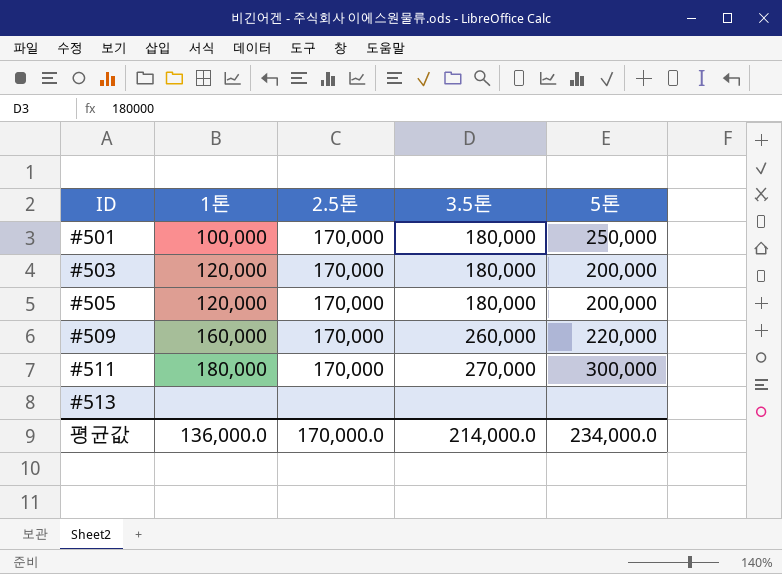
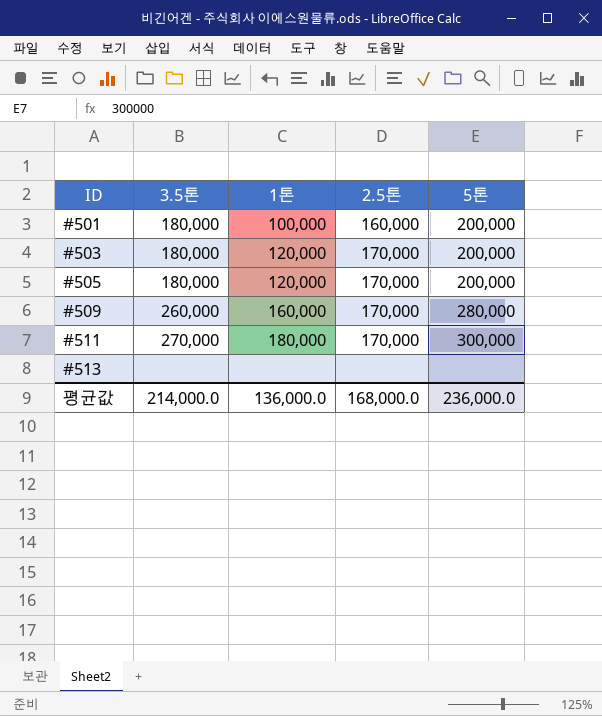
column 3.5톤 | position: 4 -> 2
#501 | 2.5톤: 170,000 -> 160,000
#501 | 5톤: 250,000 -> 200,000
#509 | 5톤: 220,000 -> 280,000
평균값 | 2.5톤: 170,000.0 -> 168,000.0
평균값 | 5톤: 234,000.0 -> 236,000.0

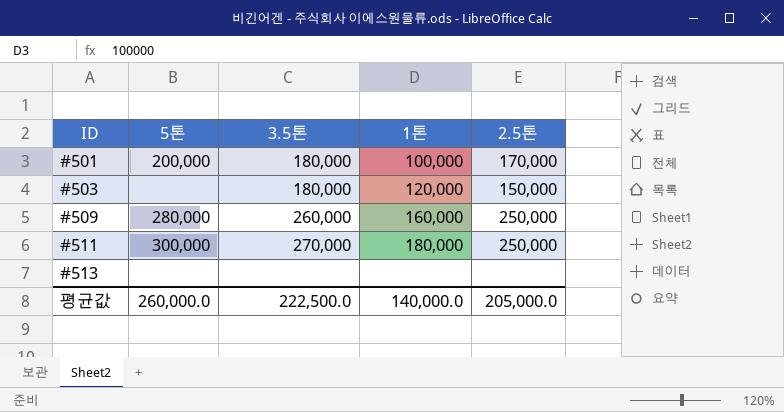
column 5톤 | position: 5 -> 2
row #505: 180,000 | 120,000 | 170,000 | 200,000 -> none
#501 | 2.5톤: 160,000 -> 170,000
#503 | 5톤: 200,000 -> none
#503 | 2.5톤: 170,000 -> 150,000
#509 | 2.5톤: 170,000 -> 250,000
#511 | 2.5톤: 170,000 -> 250,000
평균값 | 5톤: 236,000.0 -> 260,000.0
평균값 | 3.5톤: 214,000.0 -> 222,500.0
평균값 | 1톤: 136,000.0 -> 140,000.0
평균값 | 2.5톤: 168,000.0 -> 205,000.0

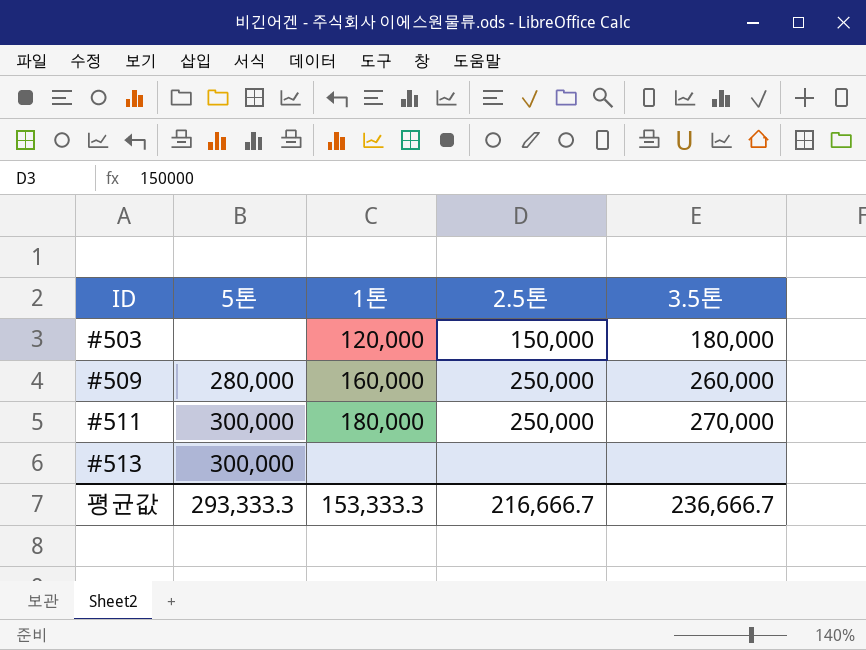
column 3.5톤 | position: 3 -> 5
row #501: 200,000 | 180,000 | 100,000 | 170,000 -> none
#513 | 5톤: none -> 300,000
평균값 | 5톤: 260,000.0 -> 293,333.3
평균값 | 1톤: 140,000.0 -> 153,333.3
평균값 | 2.5톤: 205,000.0 -> 216,666.7
평균값 | 3.5톤: 222,500.0 -> 236,666.7

